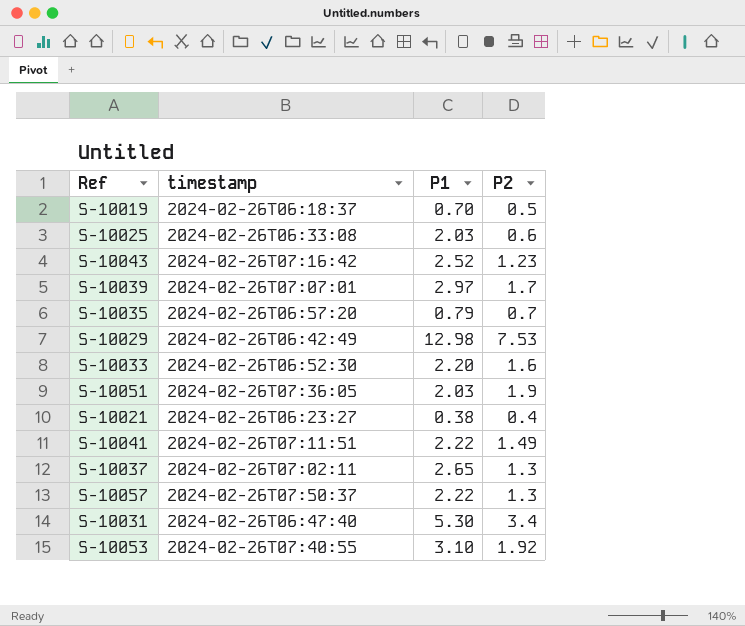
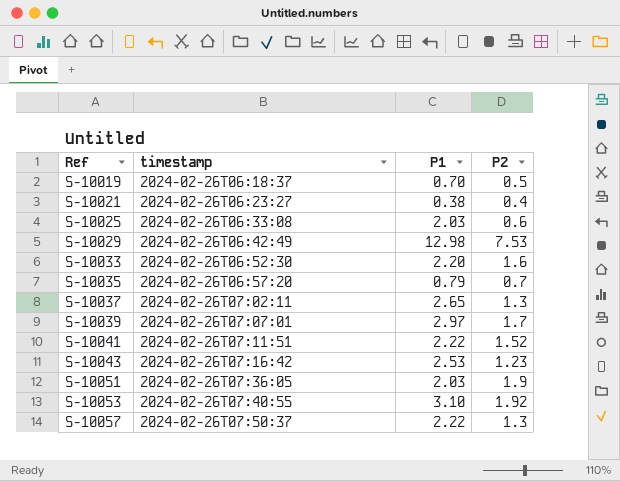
row order: none -> Ref ascending
row S-10031: 2024-02-26T06:47:40 | 5.30 | 3.4 -> none
S-10041 | P2: 1.49 -> 1.52
S-10043 | P1: 2.52 -> 2.53

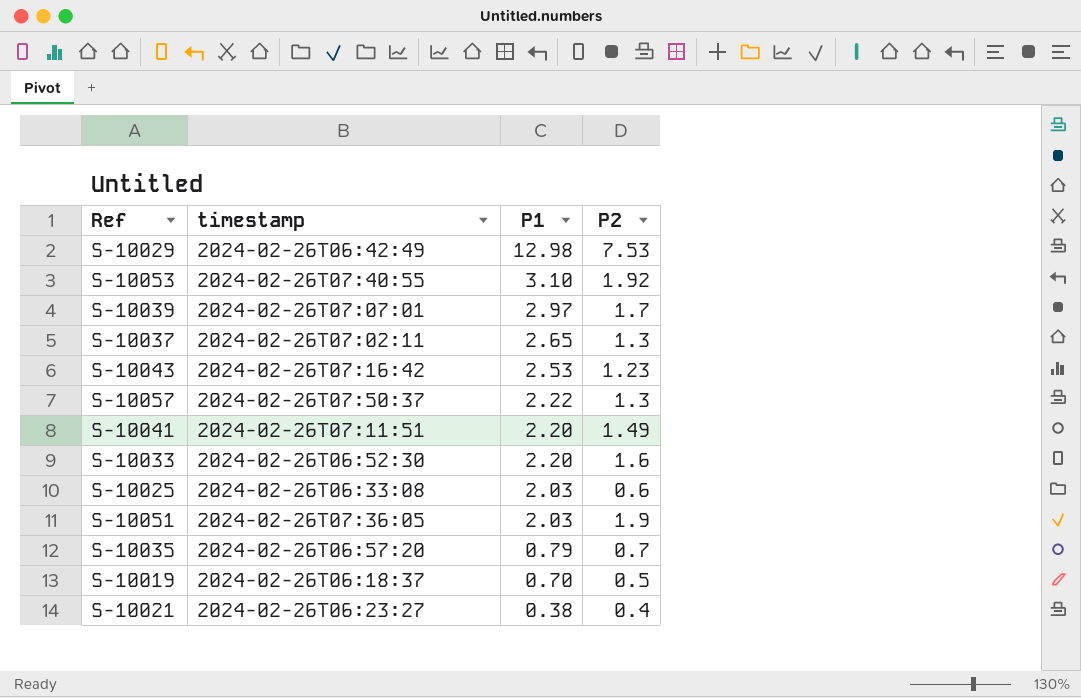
row order: Ref ascending -> P1 descending
S-10041 | P1: 2.22 -> 2.20
S-10041 | P2: 1.52 -> 1.49

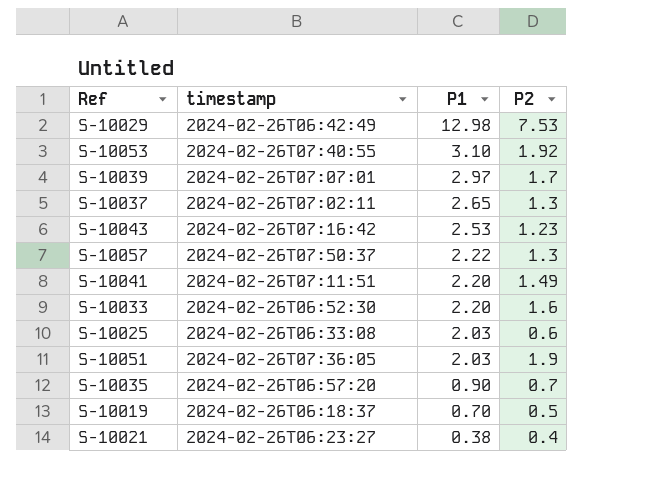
S-10035 | P1: 0.79 -> 0.90

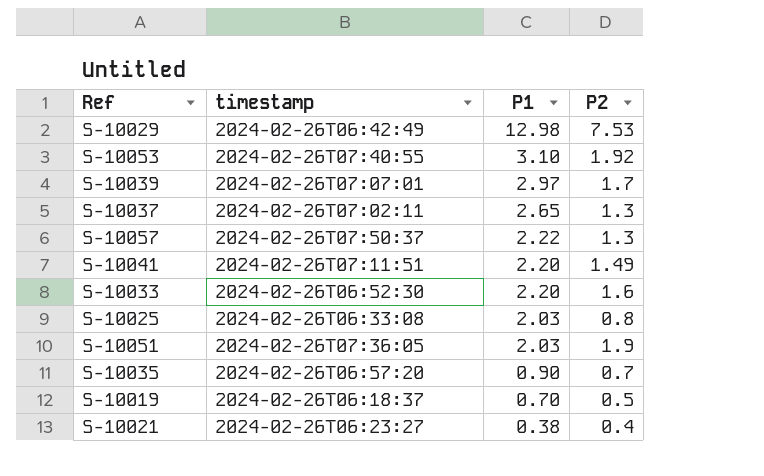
row S-10043: 2024-02-26T07:16:42 | 2.53 | 1.23 -> none
S-10025 | P2: 0.6 -> 0.8

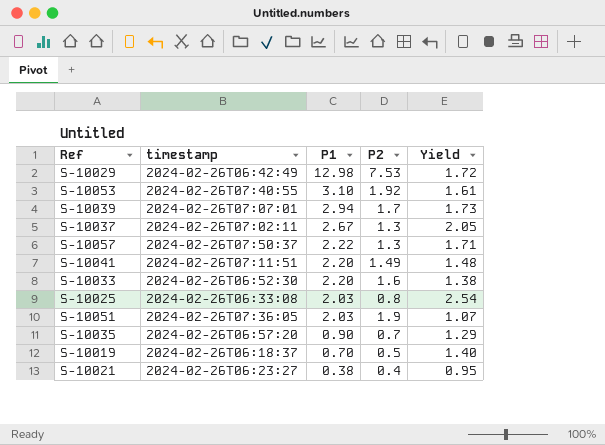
column Yield | formula: none -> [P1] / [P2]
S-10039 | P1: 2.97 -> 2.94
S-10037 | P1: 2.65 -> 2.67

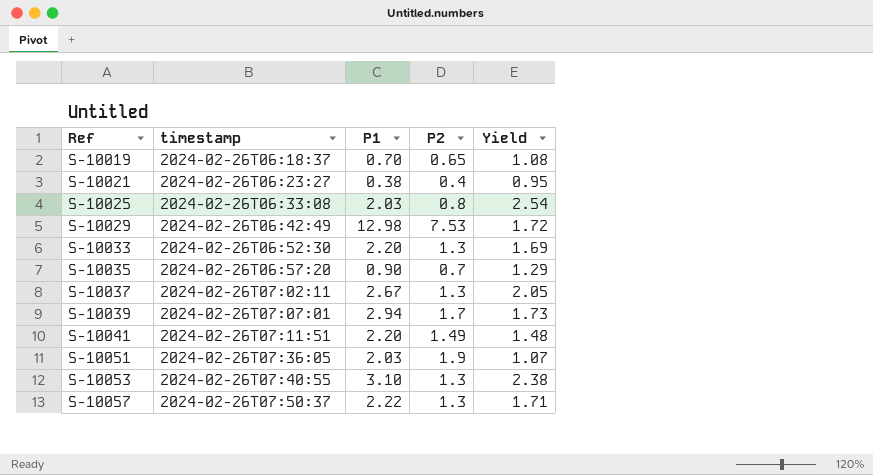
row order: P1 descending -> Ref ascending
S-10019 | P2: 0.5 -> 0.65
S-10019 | Yield: 1.40 -> 1.08
S-10033 | P2: 1.6 -> 1.3
S-10033 | Yield: 1.38 -> 1.69
S-10053 | P2: 1.92 -> 1.3
S-10053 | Yield: 1.61 -> 2.38

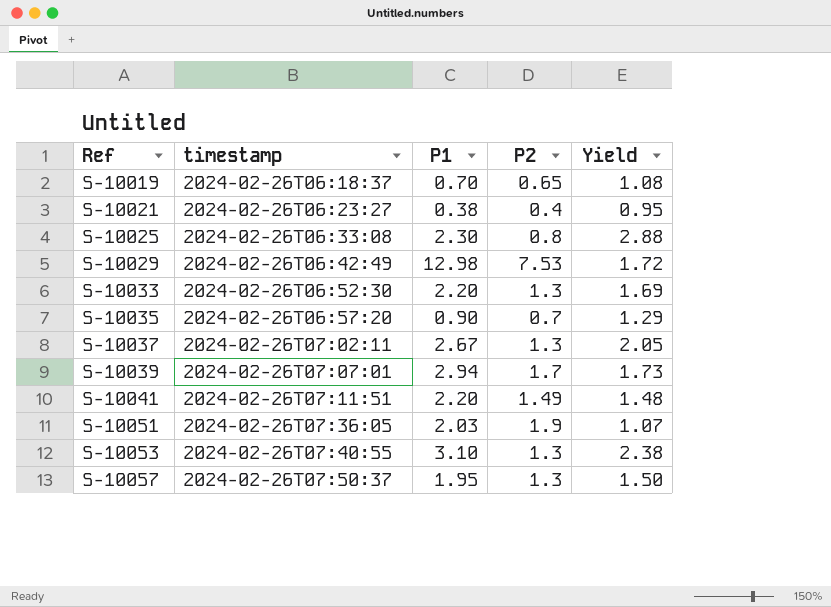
S-10025 | P1: 2.03 -> 2.30
S-10025 | Yield: 2.54 -> 2.88
S-10057 | P1: 2.22 -> 1.95
S-10057 | Yield: 1.71 -> 1.50

